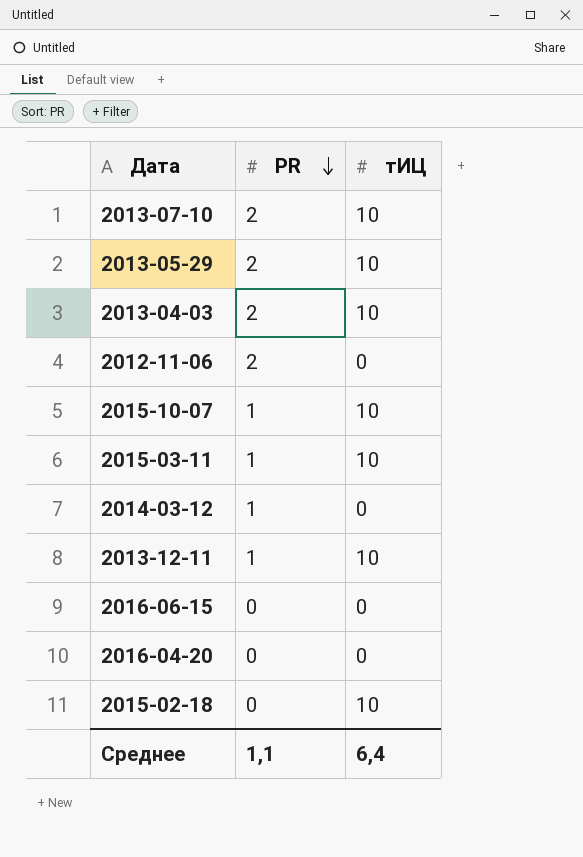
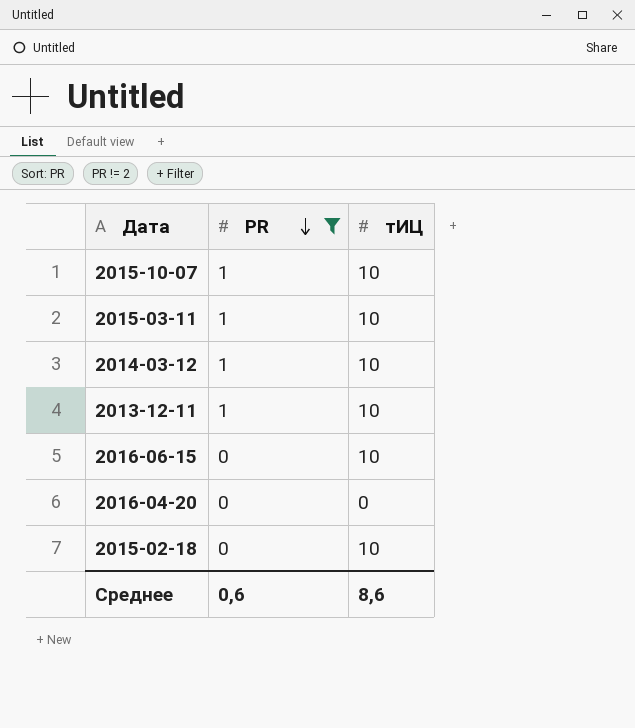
filter: none -> PR != 2
2014-03-12 | тИЦ: 0 -> 10
2016-06-15 | тИЦ: 0 -> 10
Среднее | PR: 1,1 -> 0,6
Среднее | тИЦ: 6,4 -> 8,6

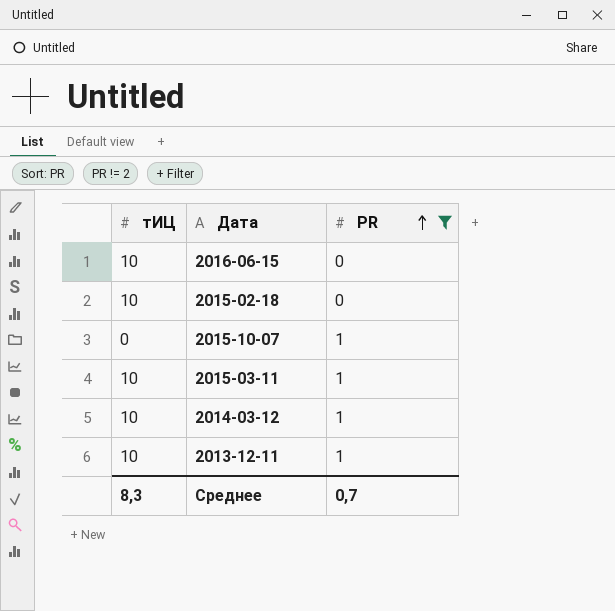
row order: PR descending -> PR ascending
column тИЦ | position: 3 -> 1
row 2016-04-20: 0 | 0 -> none
2015-10-07 | тИЦ: 10 -> 0
Среднее | тИЦ: 8,6 -> 8,3
Среднее | PR: 0,6 -> 0,7

